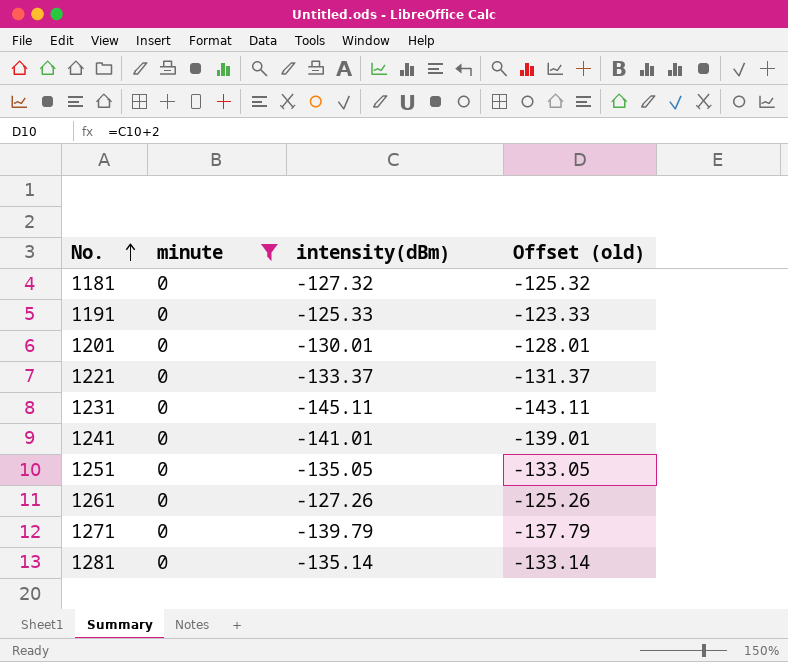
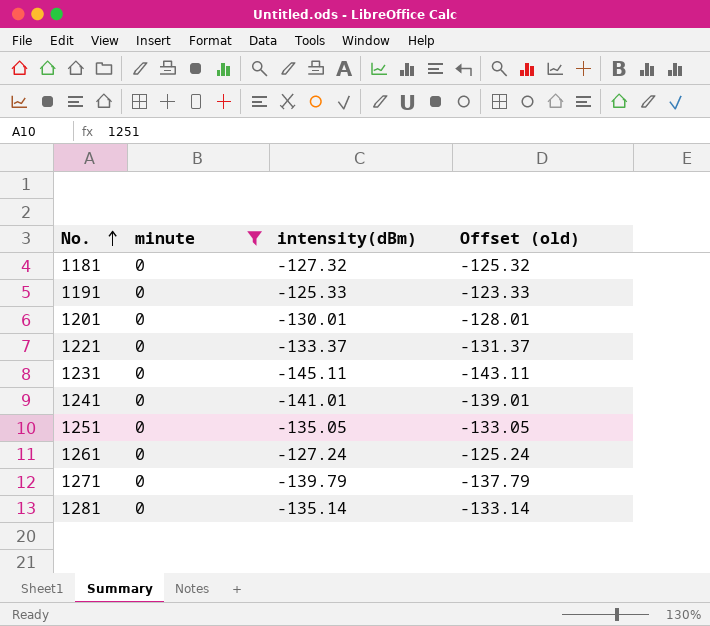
1261 | intensity(dBm): -127.26 -> -127.24
1261 | Offset (old): -125.26 -> -125.24

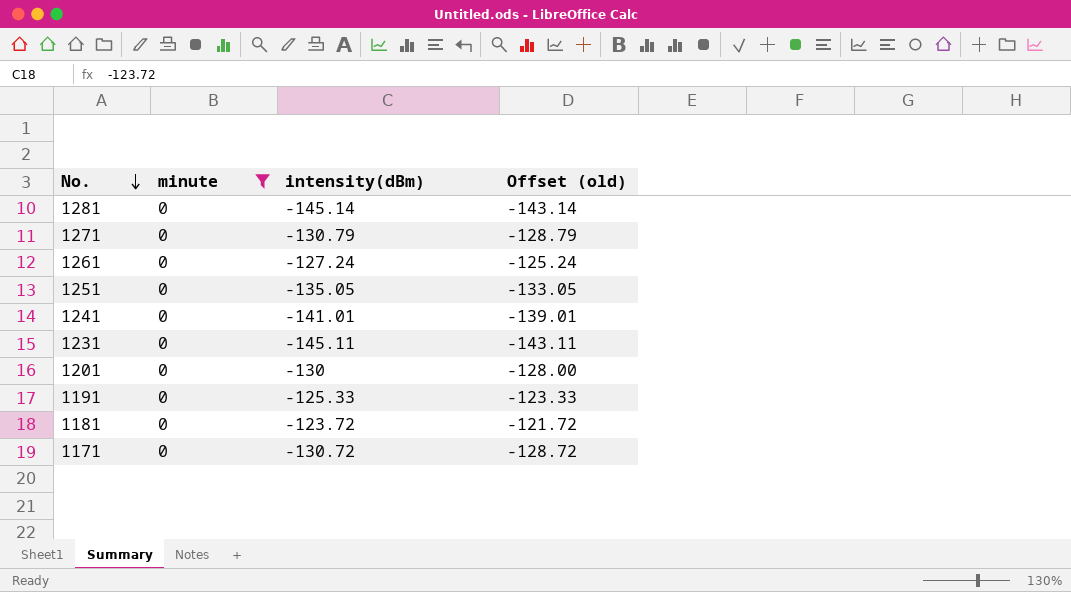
row order: No. ascending -> No. descending
row 1221: 0 | -133.37 | -131.37 -> none
1281 | intensity(dBm): -135.14 -> -145.14
1281 | Offset (old): -133.14 -> -143.14
1271 | intensity(dBm): -139.79 -> -130.79
1271 | Offset (old): -137.79 -> -128.79
1201 | intensity(dBm): -130.01 -> -130
1201 | Offset (old): -128.01 -> -128.00
1181 | intensity(dBm): -127.32 -> -123.72
1181 | Offset (old): -125.32 -> -121.72
row 1171: none -> 0 | -130.72 | -128.72

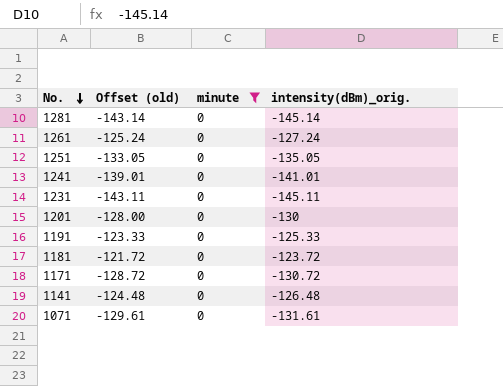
column Offset (old) | position: 4 -> 2
column name: intensity(dBm) -> intensity(dBm)_orig.
row 1271: 0 | -130.79 | -128.79 -> none
row 1141: none -> -124.48 | 0 | -126.48
row 1071: none -> -129.61 | 0 | -131.61

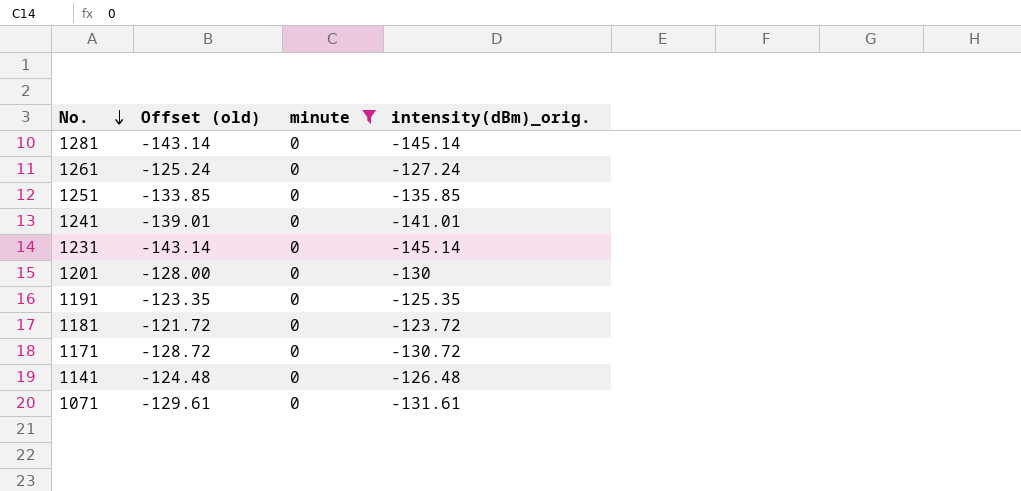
1251 | Offset (old): -133.05 -> -133.85
1251 | intensity(dBm)_orig.: -135.05 -> -135.85
1231 | Offset (old): -143.11 -> -143.14
1231 | intensity(dBm)_orig.: -145.11 -> -145.14
1191 | Offset (old): -123.33 -> -123.35
1191 | intensity(dBm)_orig.: -125.33 -> -125.35

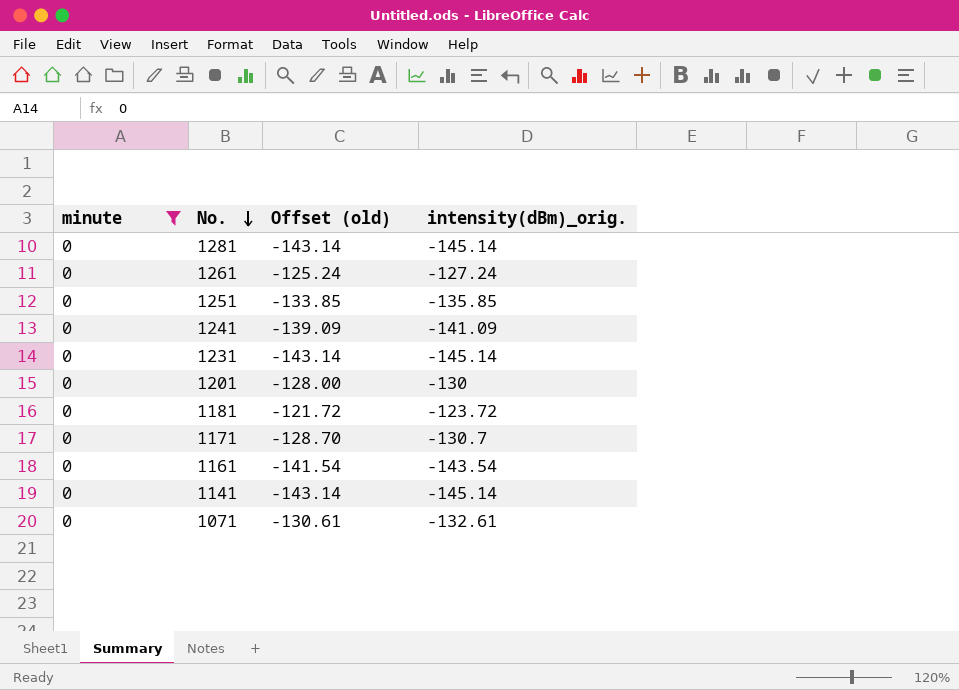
column minute | position: 3 -> 1
row 1191: -123.35 | 0 | -125.35 -> none
1241 | Offset (old): -139.01 -> -139.09
1241 | intensity(dBm)_orig.: -141.01 -> -141.09
1171 | Offset (old): -128.72 -> -128.70
1171 | intensity(dBm)_orig.: -130.72 -> -130.7
row 1161: none -> 0 | -141.54 | -143.54
1141 | Offset (old): -124.48 -> -143.14
1141 | intensity(dBm)_orig.: -126.48 -> -145.14
1071 | Offset (old): -129.61 -> -130.61
1071 | intensity(dBm)_orig.: -131.61 -> -132.61

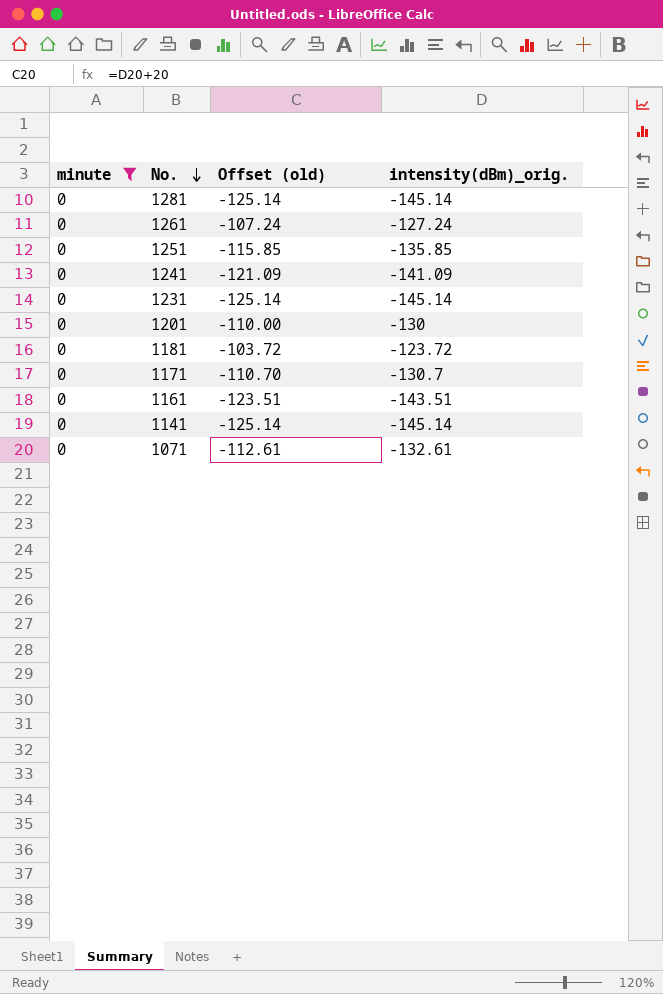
column Offset (old) | formula: [intensity(dBm)_orig.] + 2 -> [intensity(dBm)_orig.] + 20
1161 | intensity(dBm)_orig.: -143.54 -> -143.51

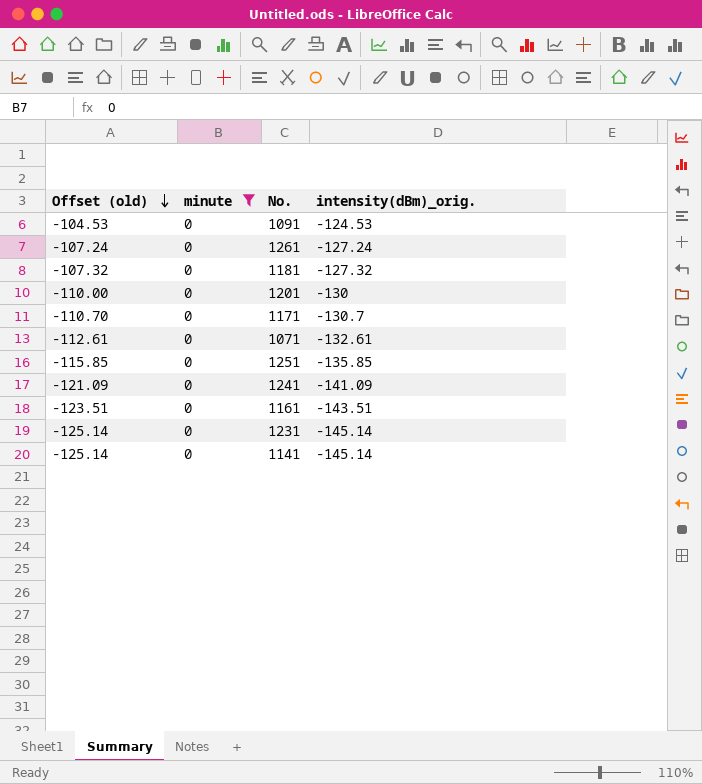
row order: No. descending -> Offset (old) descending
column Offset (old) | position: 3 -> 1
row 1281: 0 | -125.14 | -145.14 -> none
row 1091: none -> -104.53 | 0 | -124.53
1181 | Offset (old): -103.72 -> -107.32
1181 | intensity(dBm)_orig.: -123.72 -> -127.32

